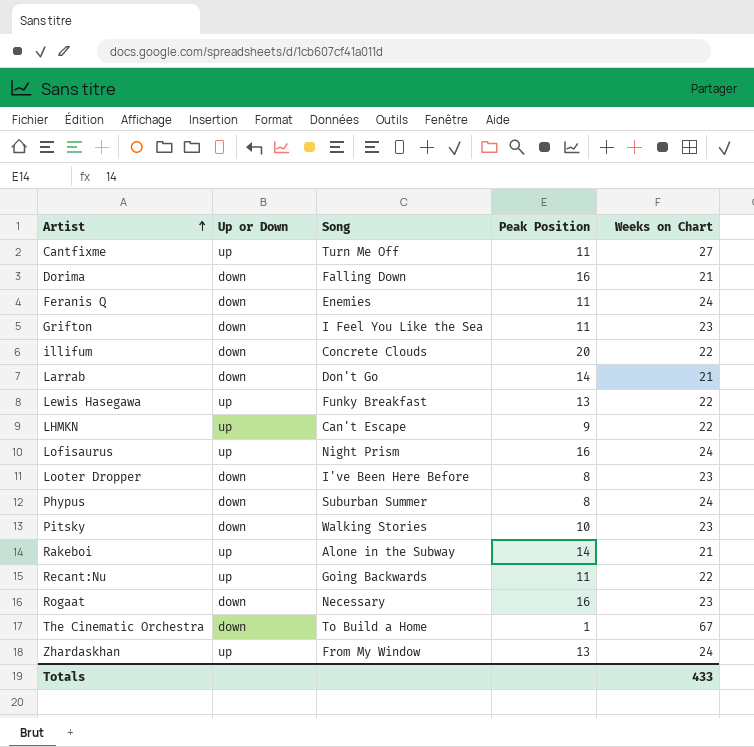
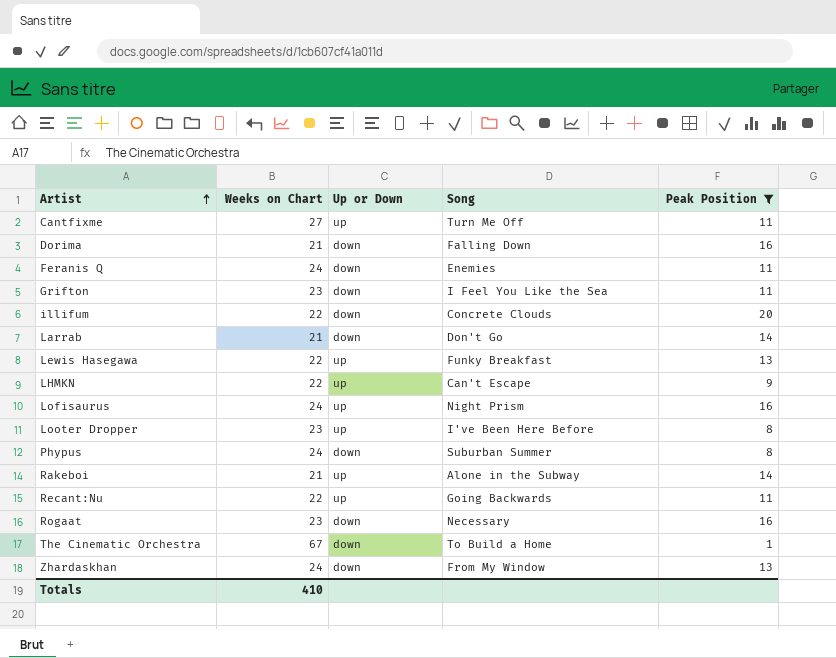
filter: none -> Peak Position != 10
column Weeks on Chart | position: 5 -> 2
Looter Dropper | Up or Down: down -> up
Zhardaskhan | Up or Down: up -> down
Totals | Weeks on Chart: 433 -> 410

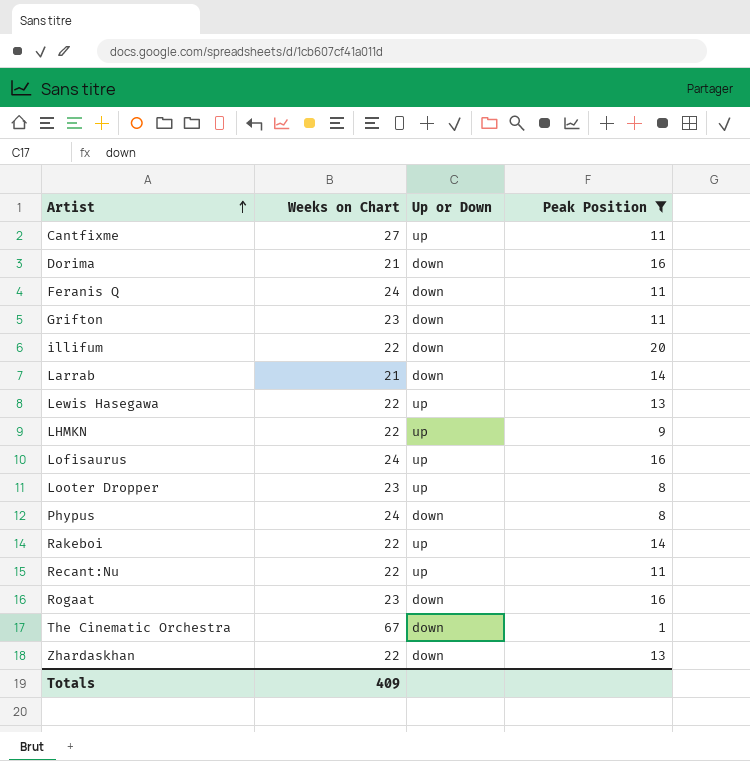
column Song | position: 4 -> none
Rakeboi | Weeks on Chart: 21 -> 22
Zhardaskhan | Weeks on Chart: 24 -> 22
Totals | Weeks on Chart: 410 -> 409

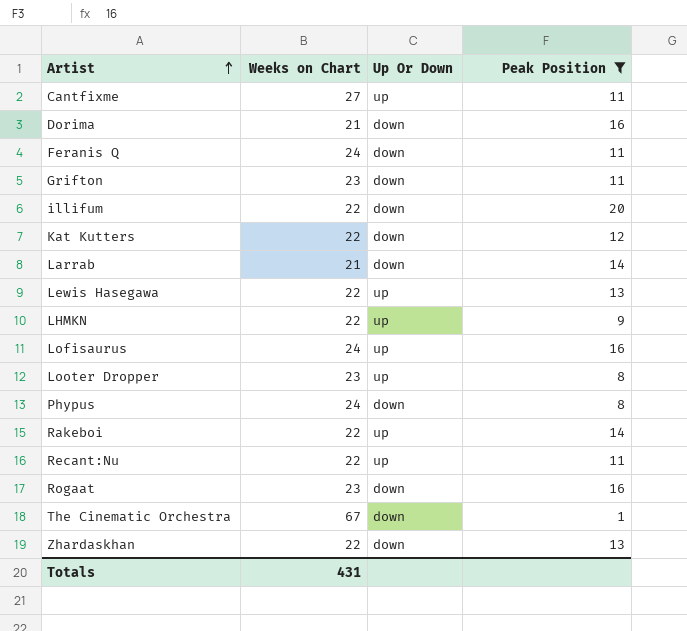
column name: Up or Down -> Up Or Down
row Kat Kutters: none -> 22 | down | 12
Totals | Weeks on Chart: 409 -> 431

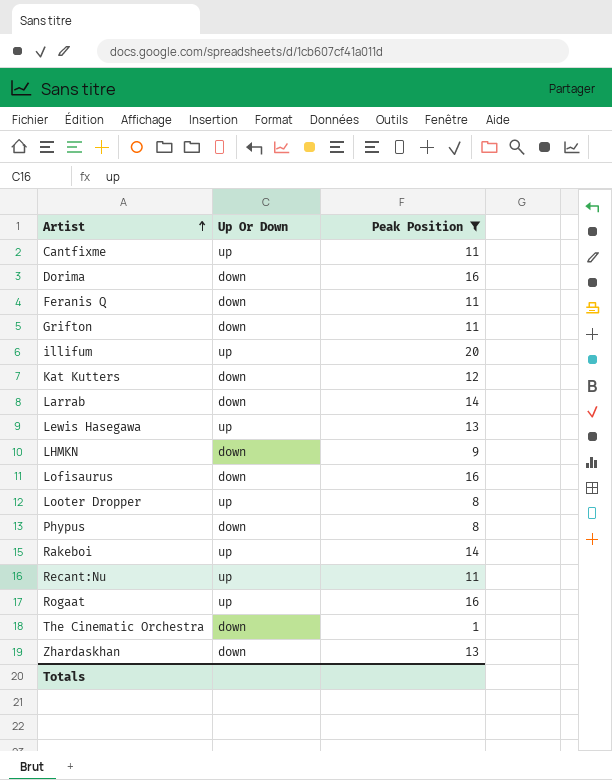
column Weeks on Chart | position: 2 -> none
illifum | Up Or Down: down -> up
LHMKN | Up Or Down: up -> down
Lofisaurus | Up Or Down: up -> down
Rogaat | Up Or Down: down -> up

